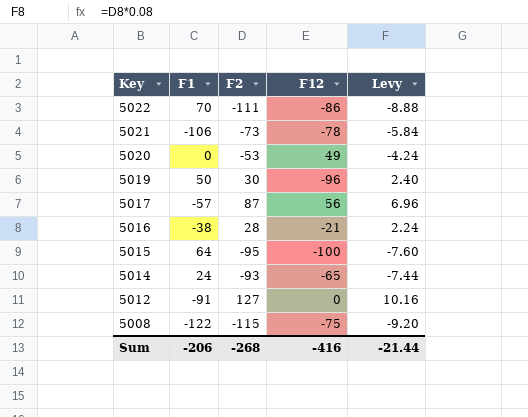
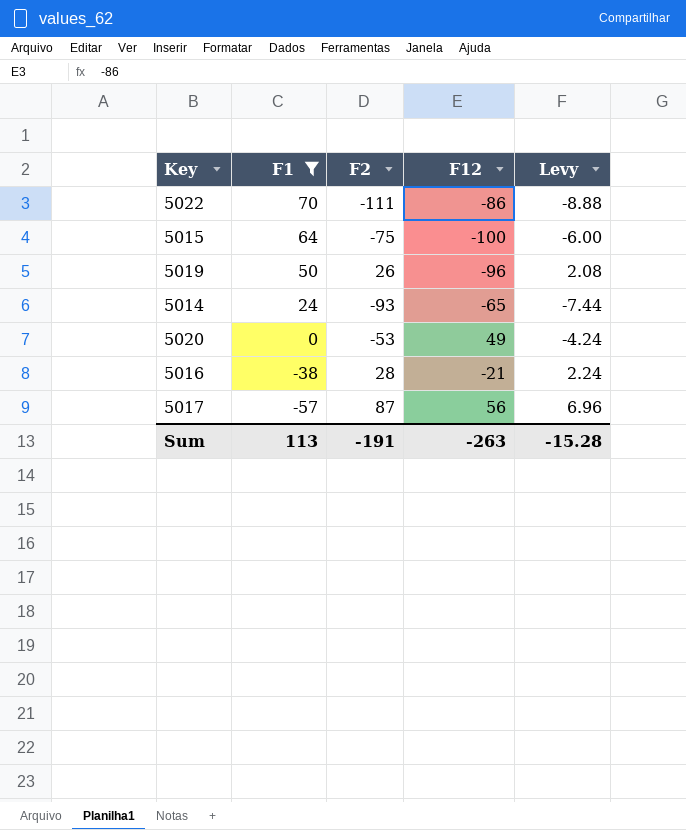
filter: none -> F1 >= -57
row order: Key descending -> F1 descending
5015 | F2: -95 -> -75
5015 | Levy: -7.60 -> -6.00
5019 | F2: 30 -> 26
5019 | Levy: 2.40 -> 2.08
Sum | F1: -206 -> 113
Sum | F2: -268 -> -191
Sum | F12: -416 -> -263
Sum | Levy: -21.44 -> -15.28

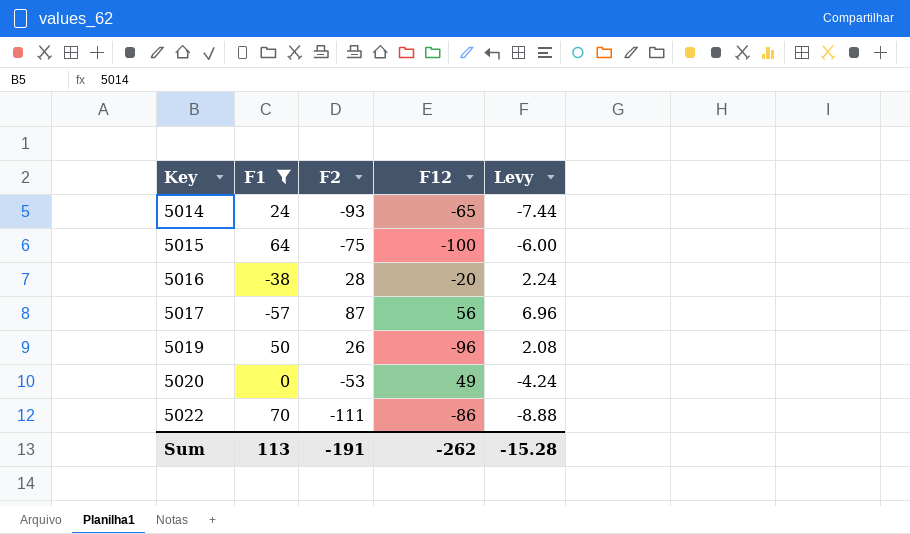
row order: F1 descending -> Key ascending
5016 | F12: -21 -> -20
Sum | F12: -263 -> -262

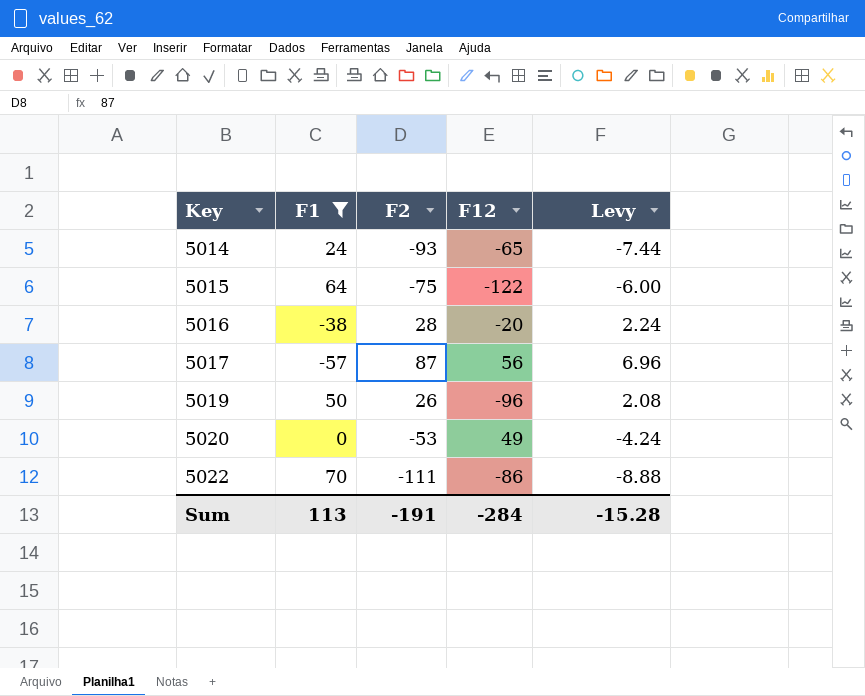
5015 | F12: -100 -> -122
Sum | F12: -262 -> -284

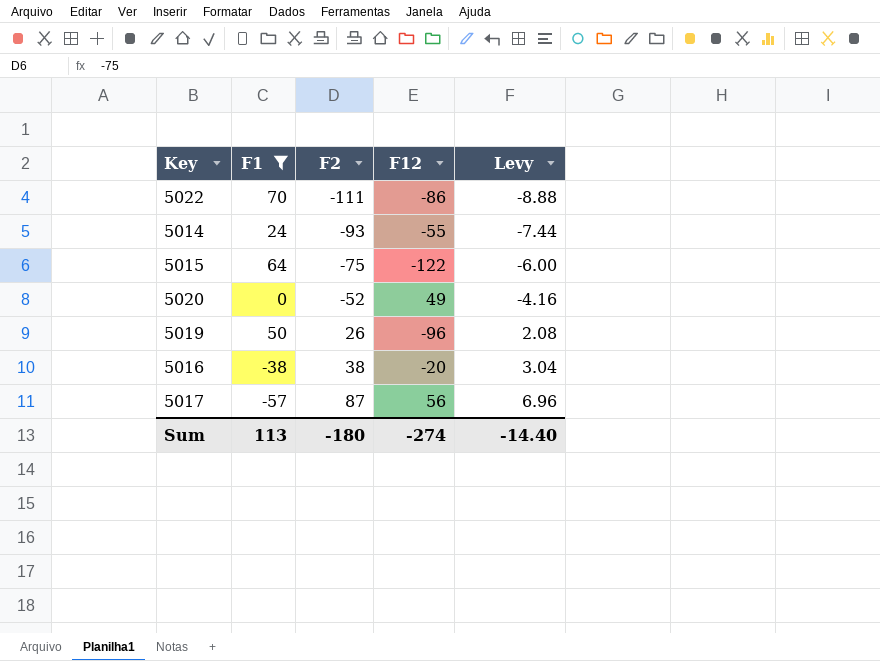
row order: Key ascending -> F2 ascending
5014 | F12: -65 -> -55
5020 | F2: -53 -> -52
5020 | Levy: -4.24 -> -4.16
5016 | F2: 28 -> 38
5016 | Levy: 2.24 -> 3.04
Sum | F2: -191 -> -180
Sum | F12: -284 -> -274
Sum | Levy: -15.28 -> -14.40

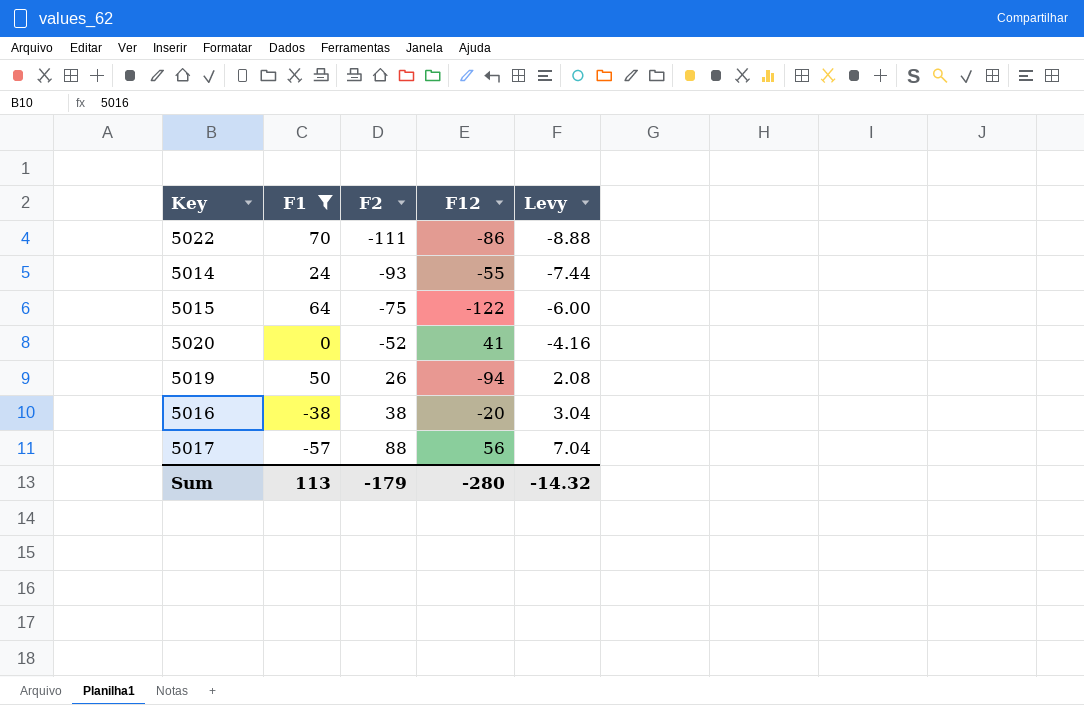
5020 | F12: 49 -> 41
5019 | F12: -96 -> -94
5017 | F2: 87 -> 88
5017 | Levy: 6.96 -> 7.04
Sum | F2: -180 -> -179
Sum | F12: -274 -> -280
Sum | Levy: -14.40 -> -14.32

